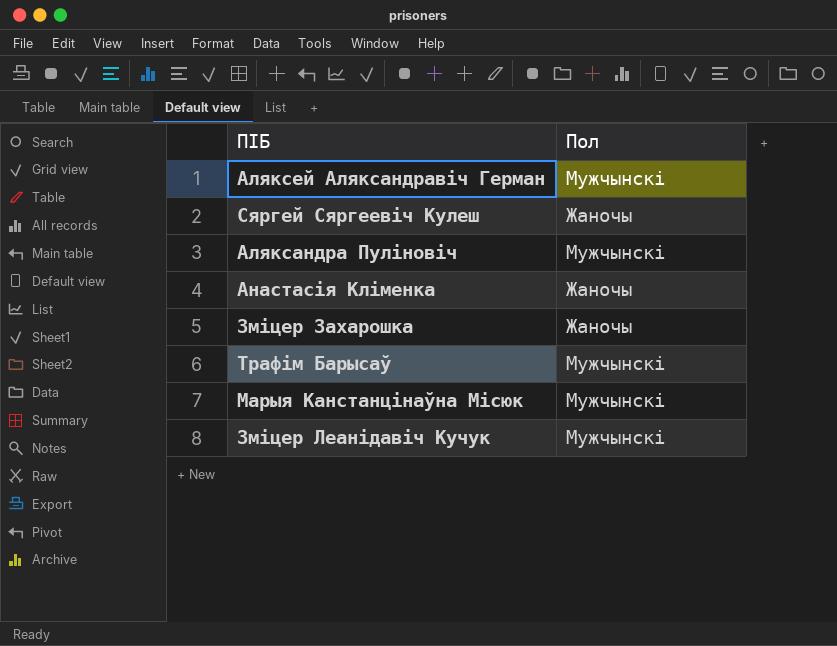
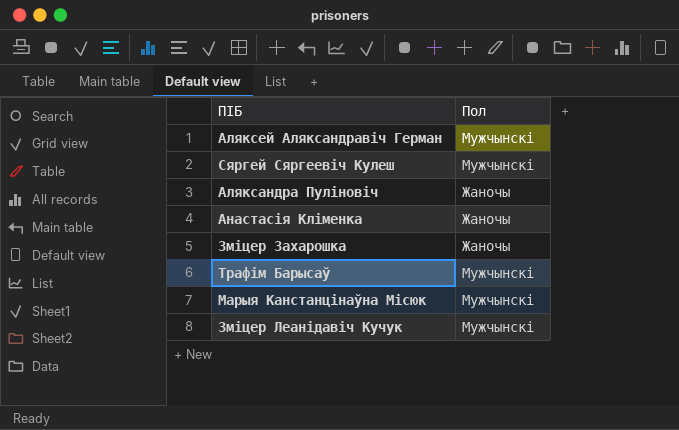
Сяргей Сяргеевіч Кулеш | Пол: Жаночы -> Мужчынскі
Аляксандра Пуліновіч | Пол: Мужчынскі -> Жаночы

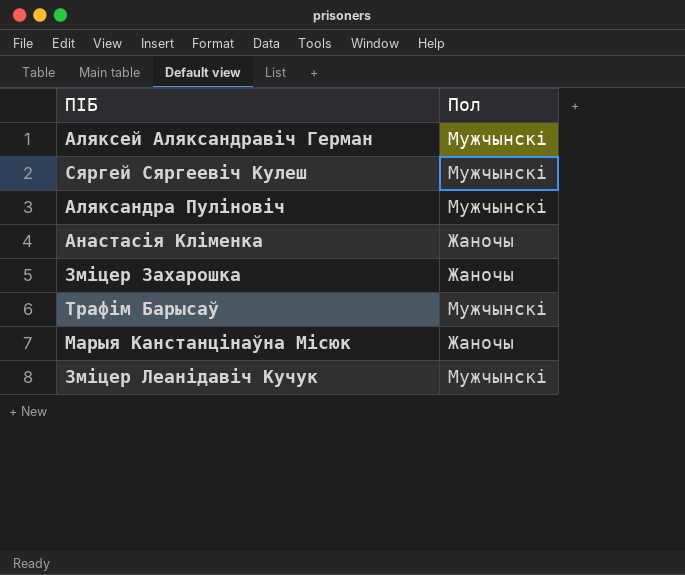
Аляксандра Пуліновіч | Пол: Жаночы -> Мужчынскі
Марыя Канстанцінаўна Місюк | Пол: Мужчынскі -> Жаночы

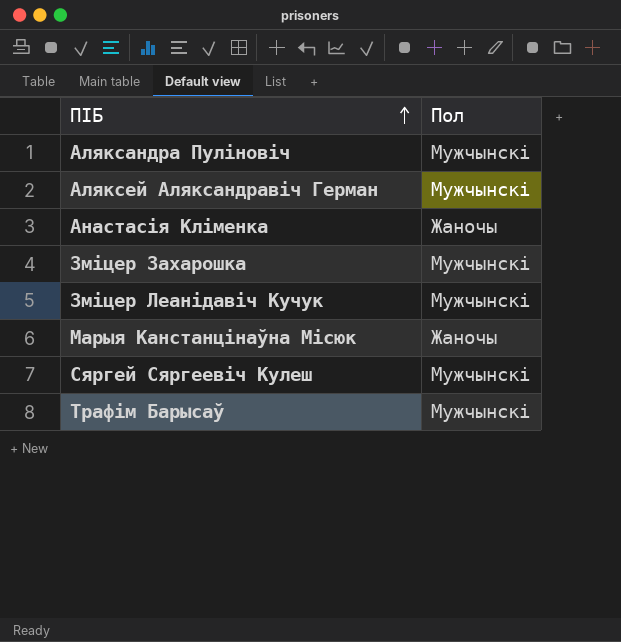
row order: none -> ПІБ ascending
Зміцер Захарошка | Пол: Жаночы -> Мужчынскі

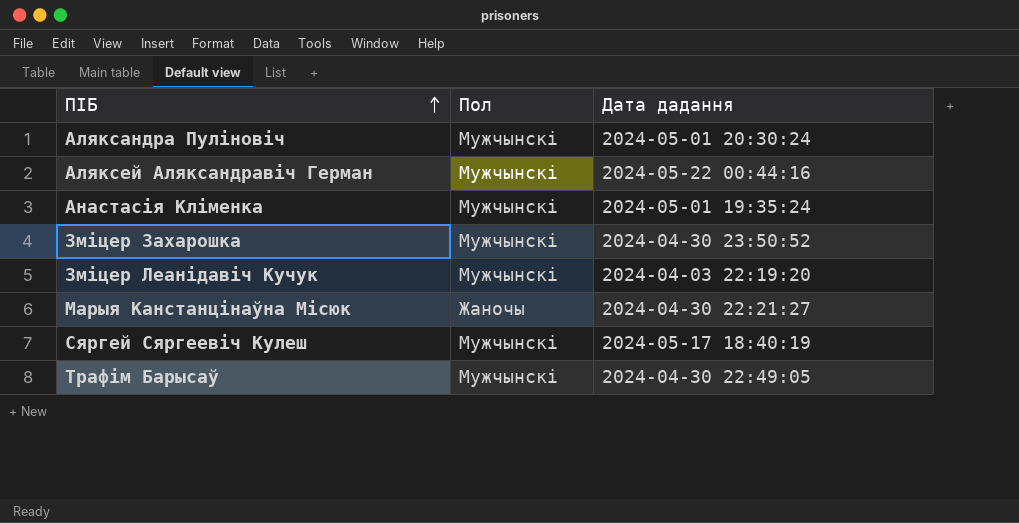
column Дата дадання | position: none -> 3
Анастасія Кліменка | Пол: Жаночы -> Мужчынскі

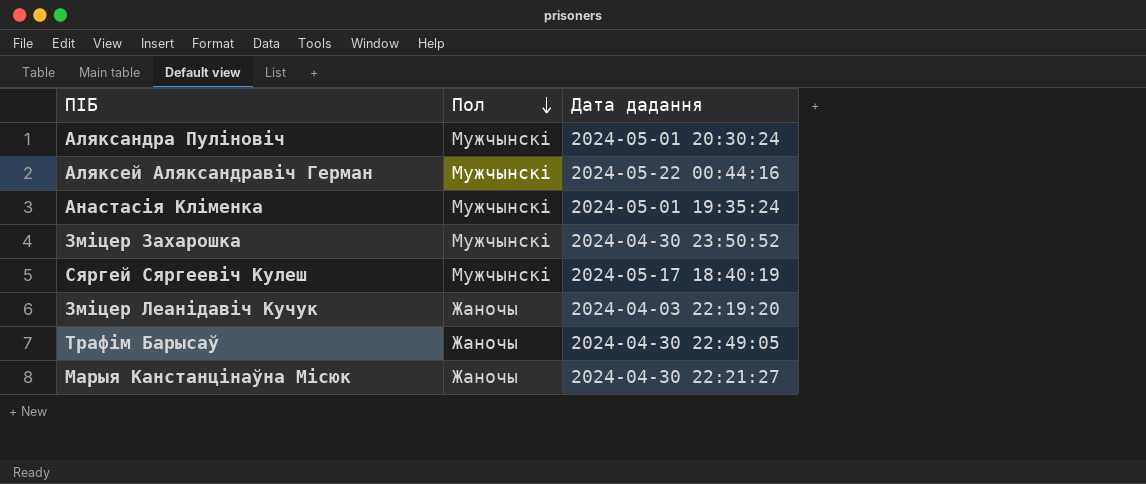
row order: ПІБ ascending -> Пол descending
Зміцер Леанідавіч Кучук | Пол: Мужчынскі -> Жаночы
Трафім Барысаў | Пол: Мужчынскі -> Жаночы

